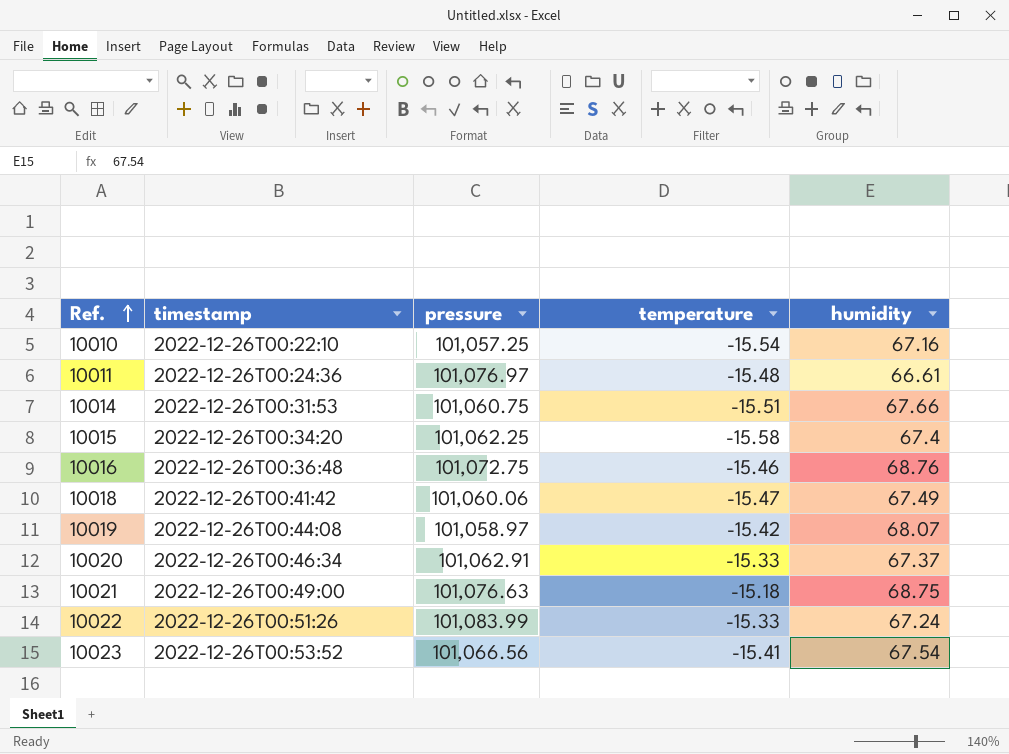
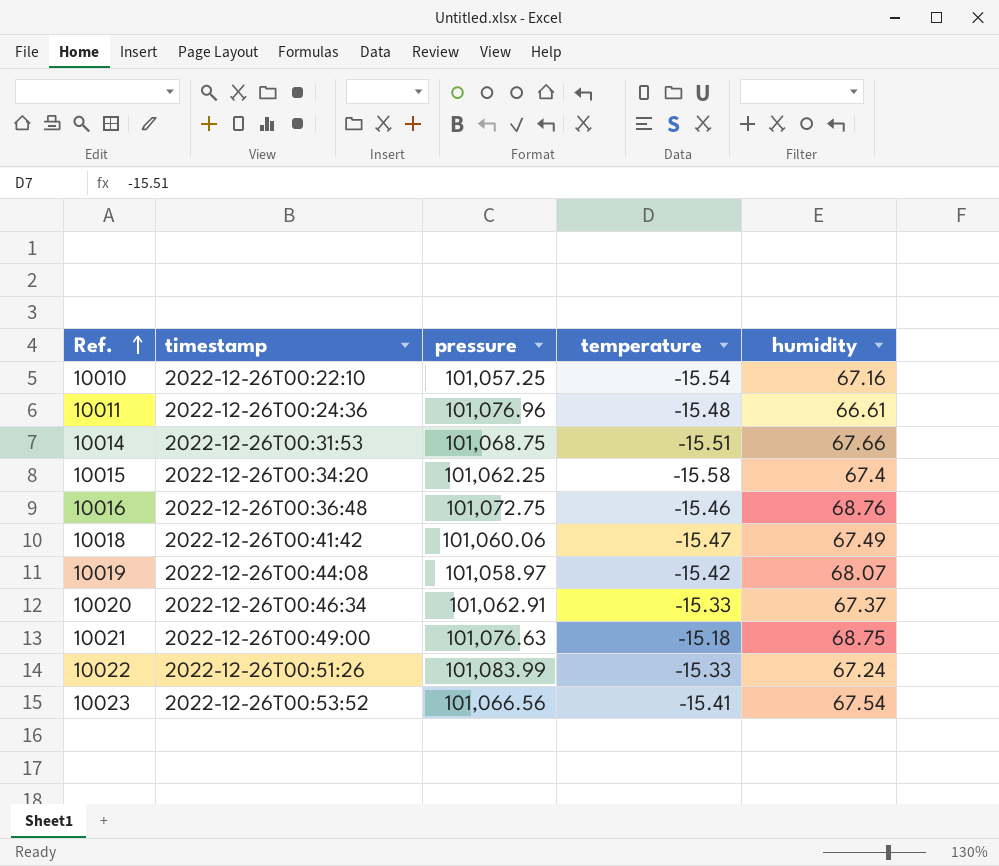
10011 | pressure: 101,076.97 -> 101,076.96
10014 | pressure: 101,060.75 -> 101,068.75

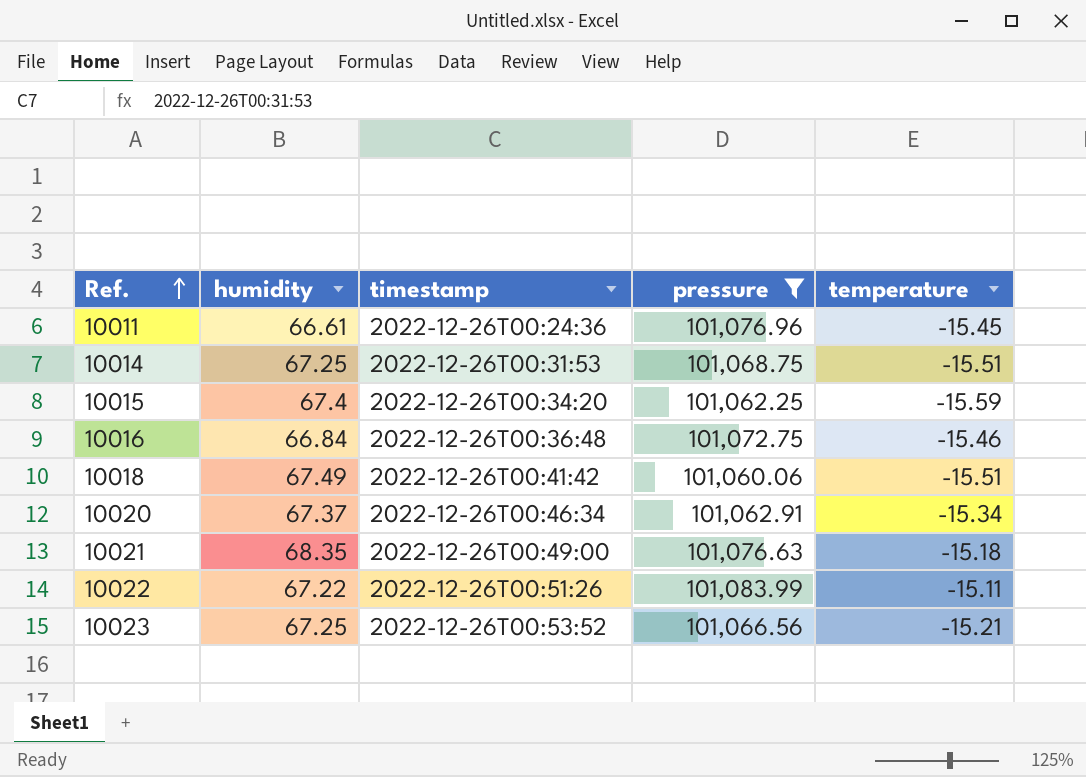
filter: none -> pressure >= 101,060.06
column humidity | position: 5 -> 2
10011 | temperature: -15.48 -> -15.45
10014 | humidity: 67.66 -> 67.25
10015 | temperature: -15.58 -> -15.59
10016 | humidity: 68.76 -> 66.84
10018 | temperature: -15.47 -> -15.51
10020 | temperature: -15.33 -> -15.34
10021 | humidity: 68.75 -> 68.35
10022 | humidity: 67.24 -> 67.22
10022 | temperature: -15.33 -> -15.11
10023 | humidity: 67.54 -> 67.25
10023 | temperature: -15.41 -> -15.21

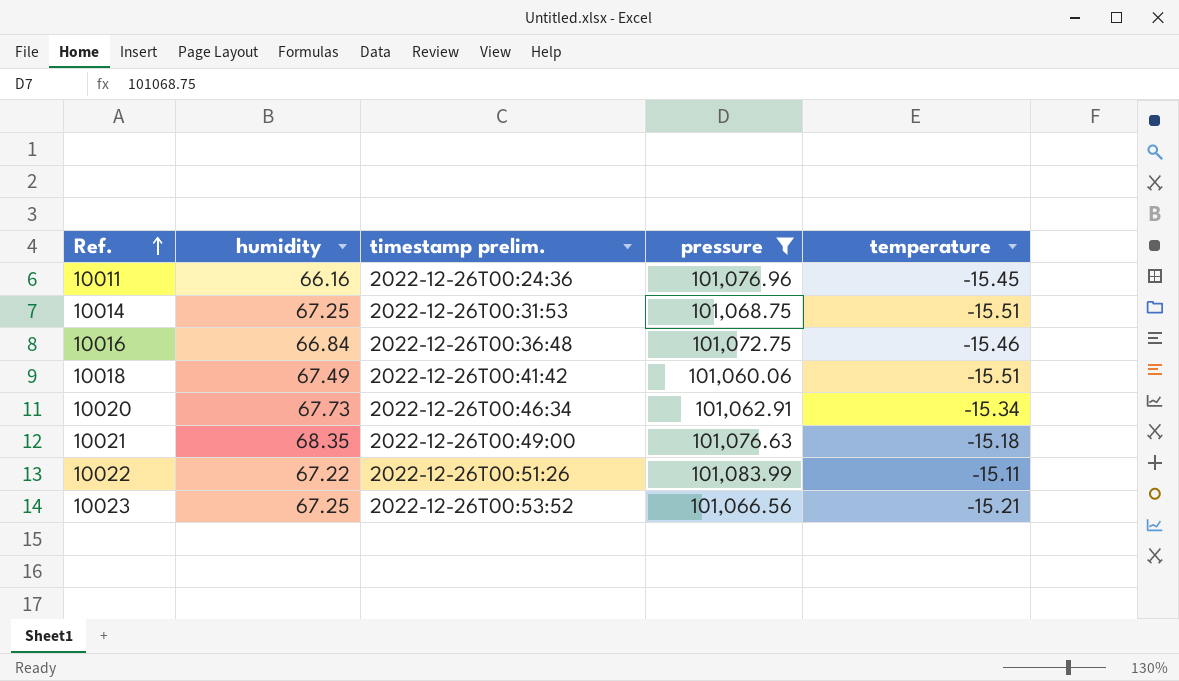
column name: timestamp -> timestamp prelim.
row 10015: 67.4 | 2022-12-26T00:34:20 | 101,062.25 | -15.59 -> none
10011 | humidity: 66.61 -> 66.16
10020 | humidity: 67.37 -> 67.73

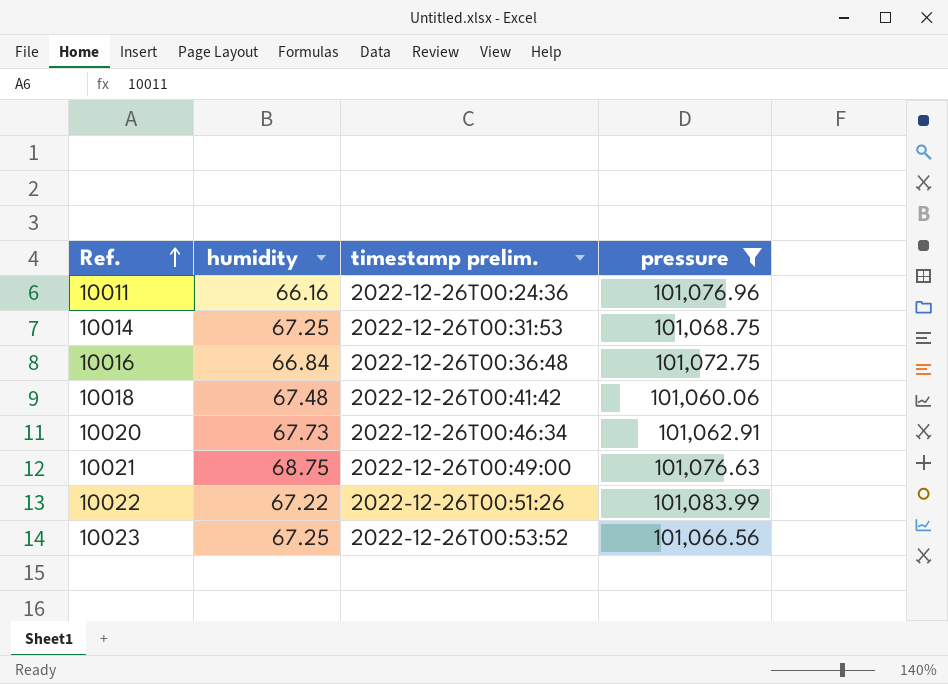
column temperature | position: 5 -> none
10018 | humidity: 67.49 -> 67.48
10021 | humidity: 68.35 -> 68.75

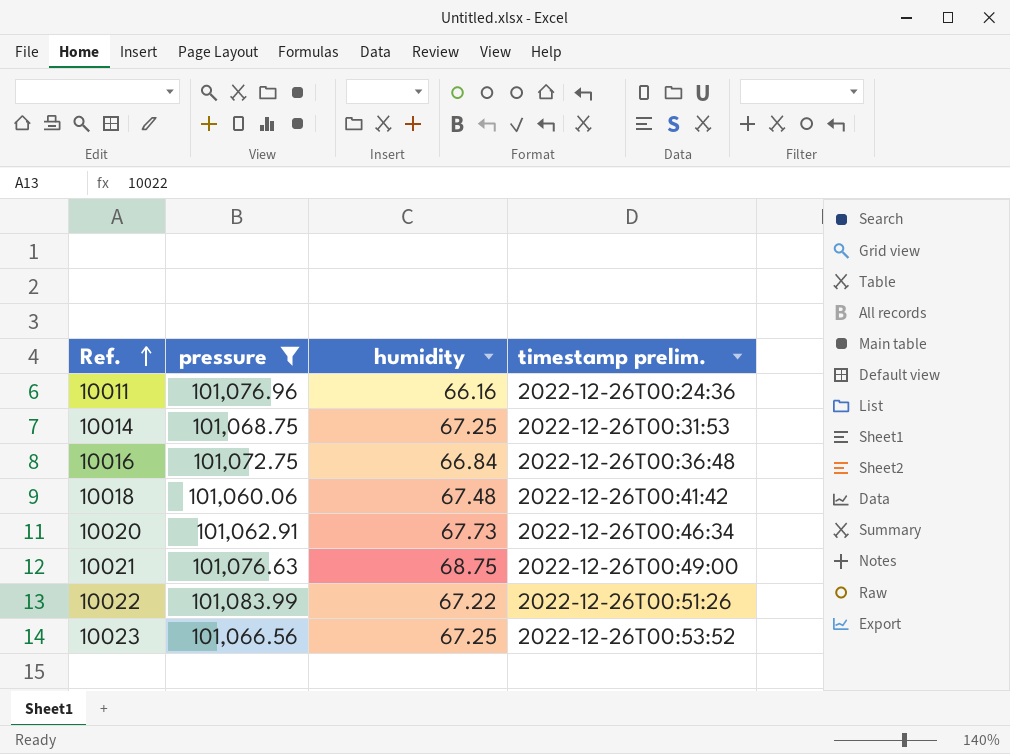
column pressure | position: 4 -> 2

